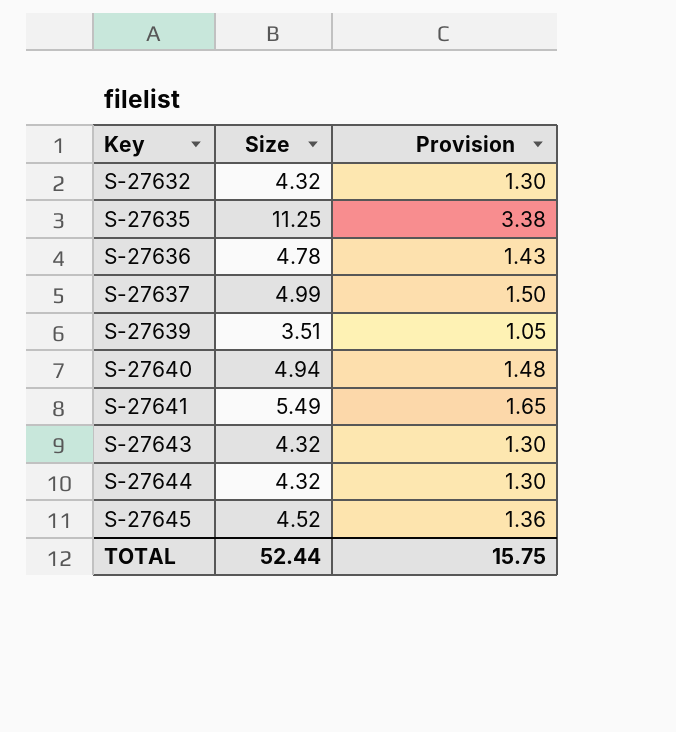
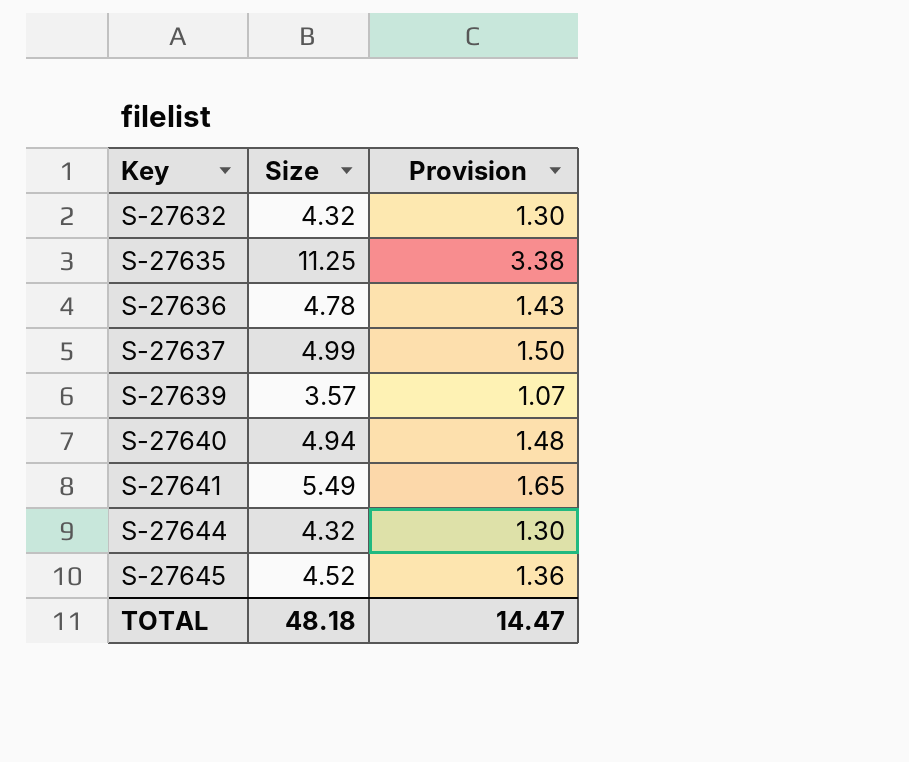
row S-27643: 4.32 | 1.30 -> none
S-27639 | Size: 3.51 -> 3.57
S-27639 | Provision: 1.05 -> 1.07
TOTAL | Size: 52.44 -> 48.18
TOTAL | Provision: 15.75 -> 14.47

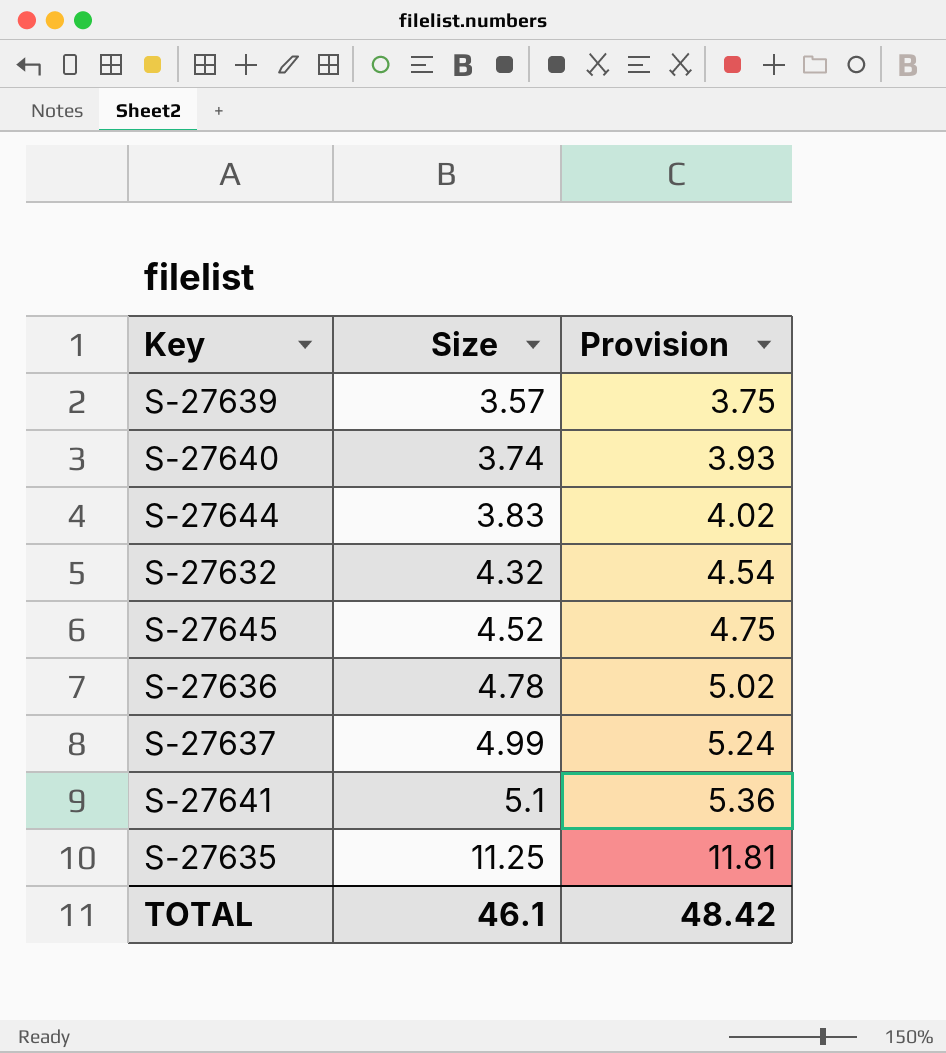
row order: Key ascending -> Size ascending
column Provision | formula: [Size] * 0.3 -> [Size] * 1.05
S-27640 | Size: 4.94 -> 3.74
S-27644 | Size: 4.32 -> 3.83
S-27641 | Size: 5.49 -> 5.1
TOTAL | Size: 48.18 -> 46.1
TOTAL | Provision: 14.47 -> 48.42

